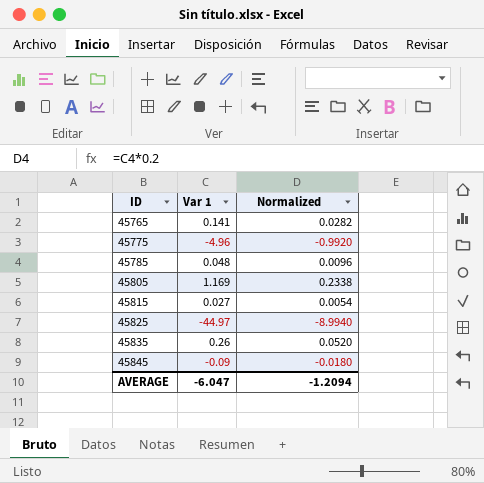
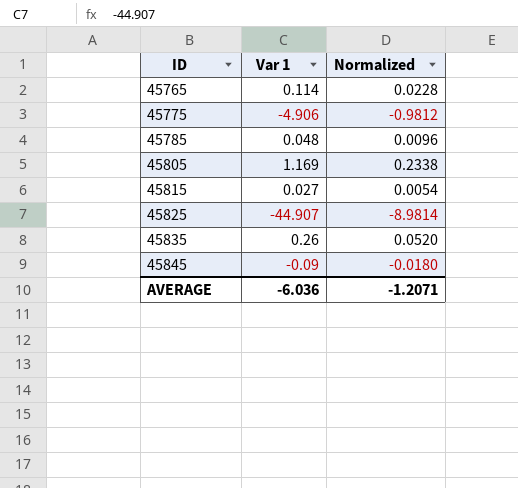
45765 | Var 1: 0.141 -> 0.114
45765 | Normalized: 0.0282 -> 0.0228
45775 | Var 1: -4.96 -> -4.906
45775 | Normalized: -0.9920 -> -0.9812
45825 | Var 1: -44.97 -> -44.907
45825 | Normalized: -8.9940 -> -8.9814
AVERAGE | Var 1: -6.047 -> -6.036
AVERAGE | Normalized: -1.2094 -> -1.2071

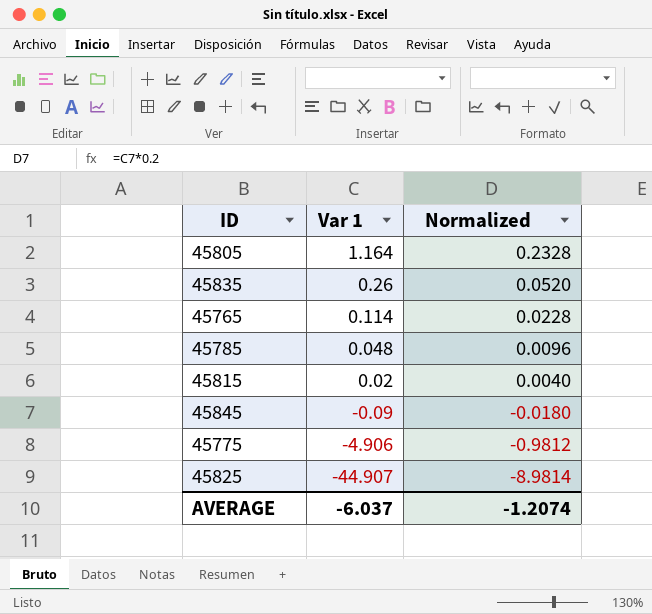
row order: ID ascending -> Var 1 descending
45805 | Var 1: 1.169 -> 1.164
45805 | Normalized: 0.2338 -> 0.2328
45815 | Var 1: 0.027 -> 0.02
45815 | Normalized: 0.0054 -> 0.0040
AVERAGE | Var 1: -6.036 -> -6.037
AVERAGE | Normalized: -1.2071 -> -1.2074

